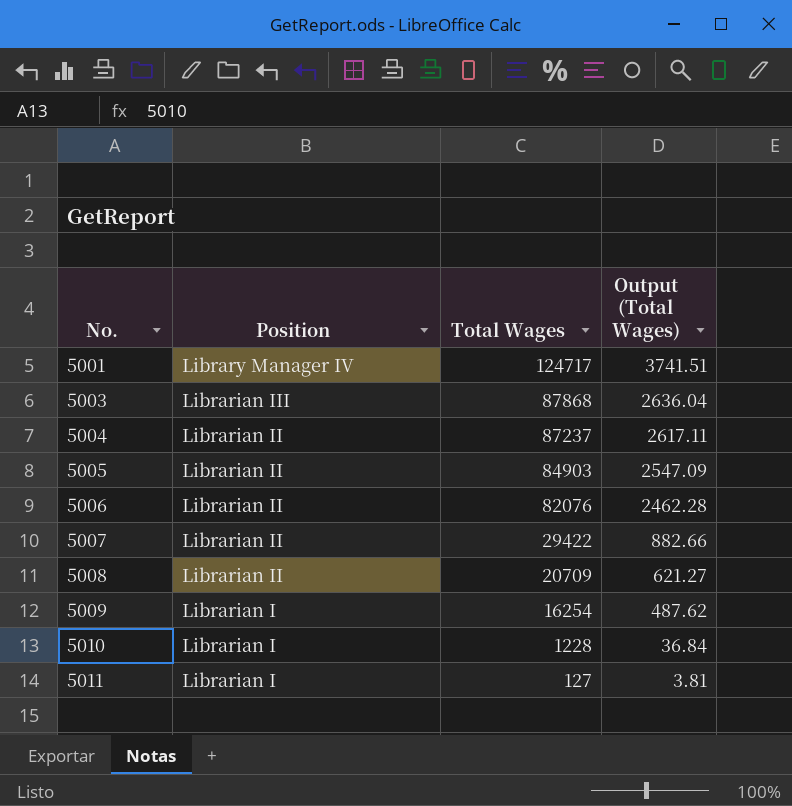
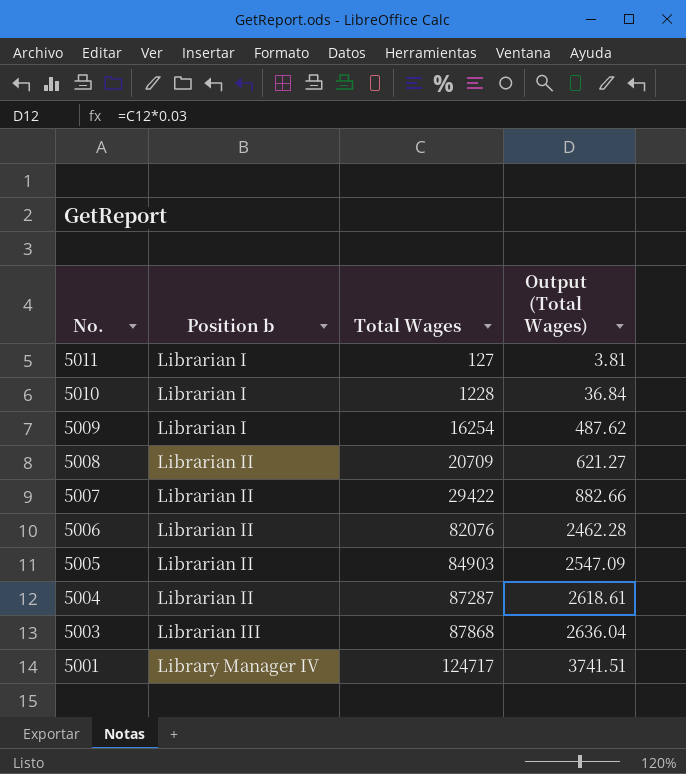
row order: No. ascending -> No. descending
column name: Position -> Position b
5004 | Total Wages: 87237 -> 87287
5004 | Output (Total Wages): 2617.11 -> 2618.61

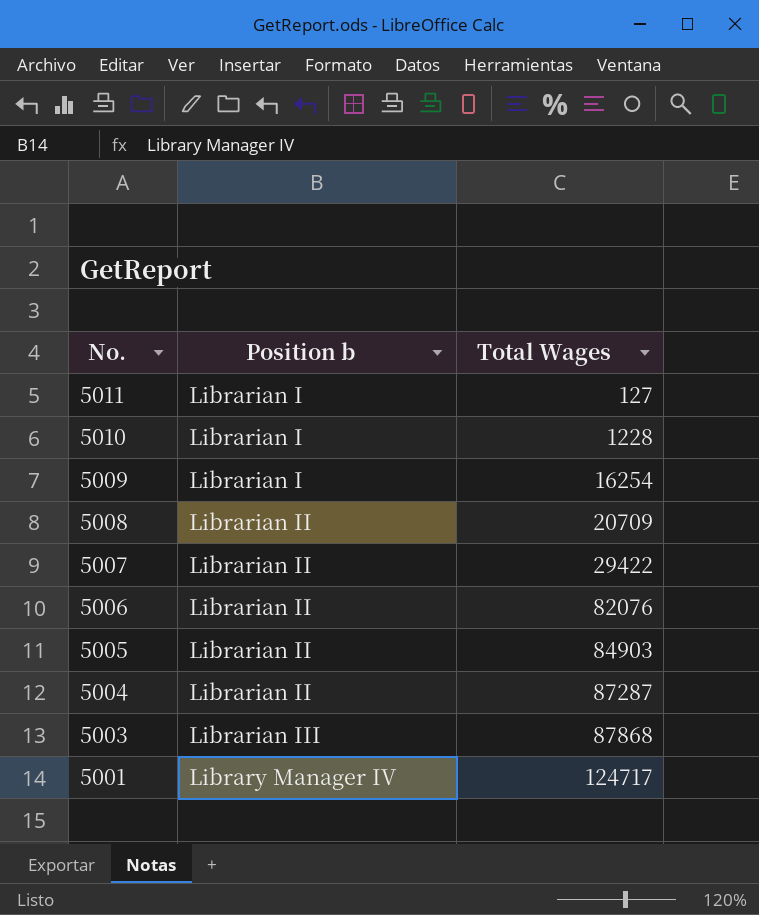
column Output (Total Wages) | formula: [Total Wages] * 0.03 -> none

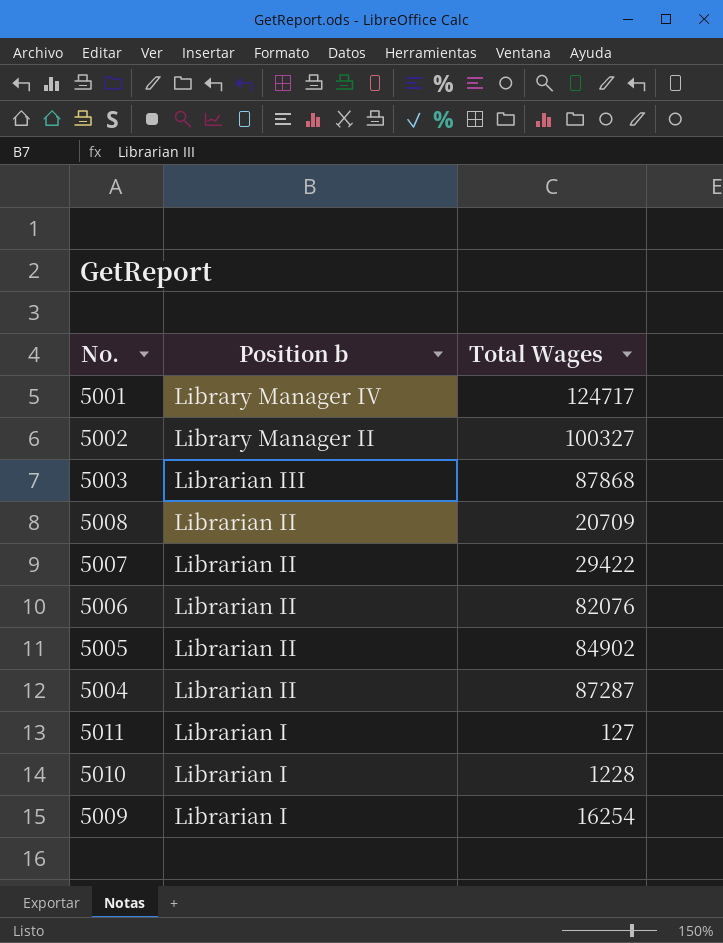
row order: No. descending -> Position b descending
row 5002: none -> Library Manager II | 100327
5005 | Total Wages: 84903 -> 84902

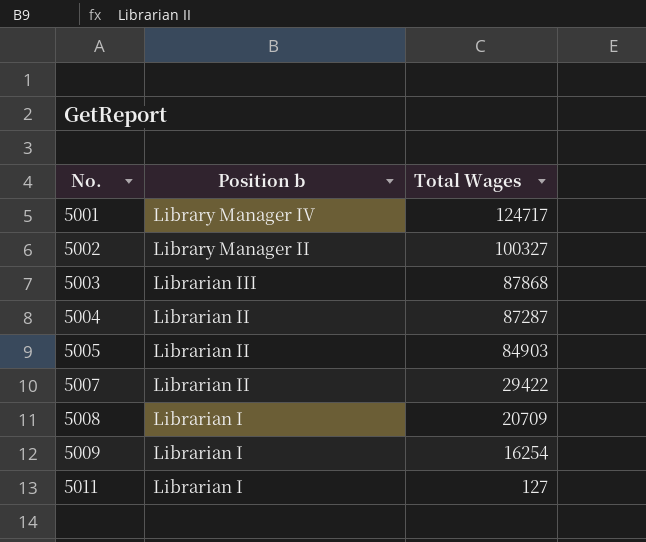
row order: Position b descending -> No. ascending
row 5006: Librarian II | 82076 -> none
row 5010: Librarian I | 1228 -> none
5005 | Total Wages: 84902 -> 84903
5008 | Position b: Librarian II -> Librarian I

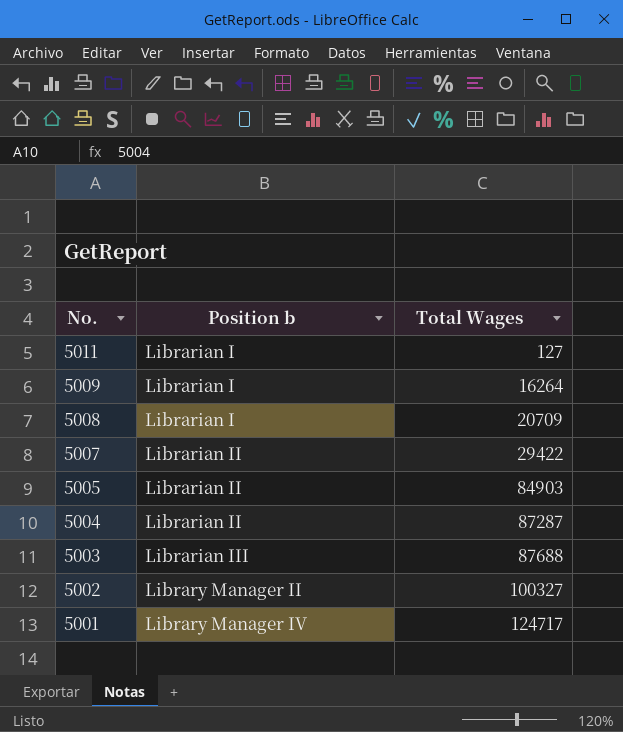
row order: No. ascending -> No. descending
5009 | Total Wages: 16254 -> 16264
5003 | Total Wages: 87868 -> 87688

